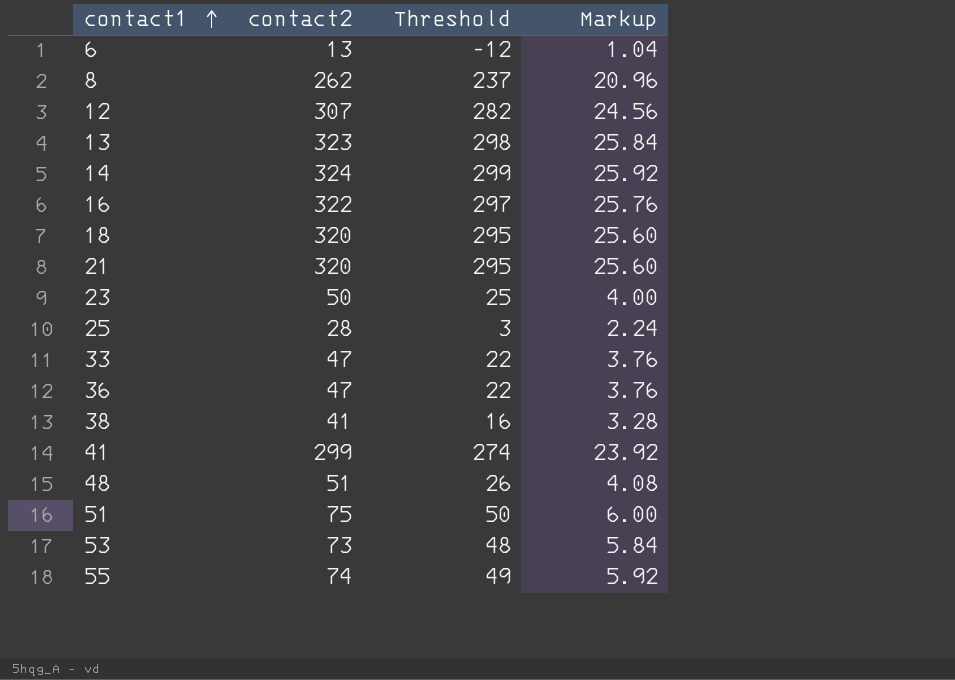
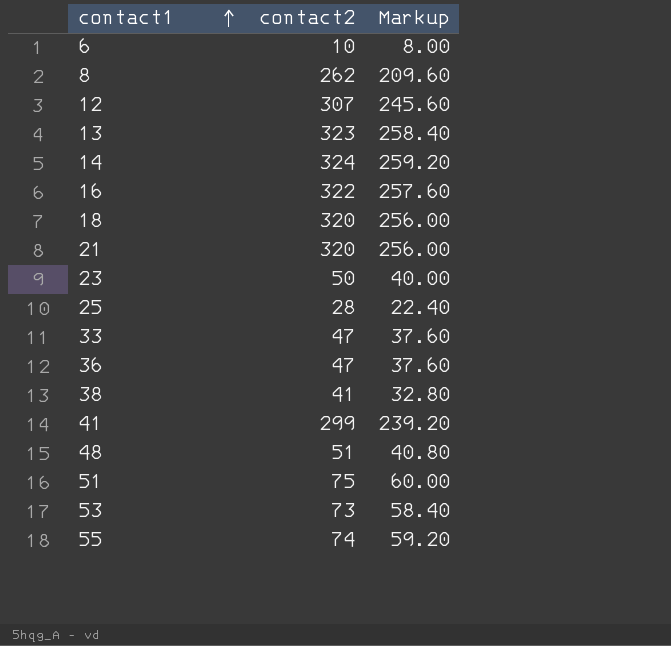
column Threshold | formula: [contact2] - 25 -> none
column Markup | formula: [contact2] * 0.08 -> [contact2] * 0.8
6 | contact2: 13 -> 10

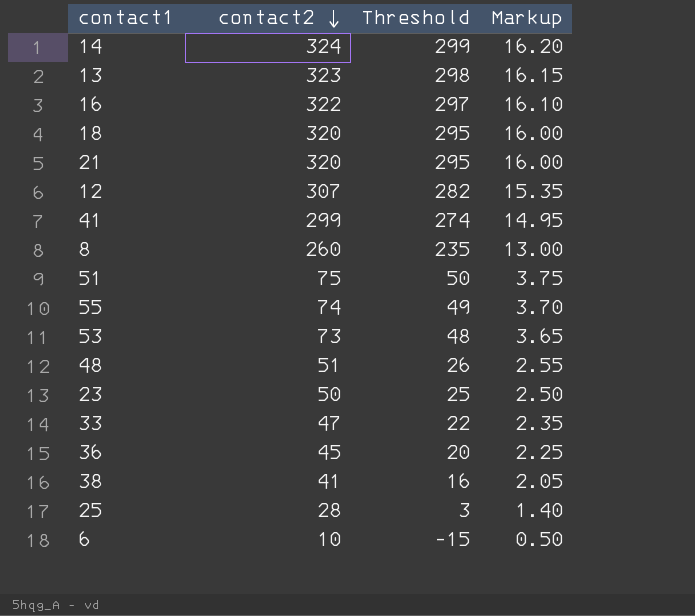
row order: contact1 ascending -> contact2 descending
column Threshold | formula: none -> [contact2] - 25
column Markup | formula: [contact2] * 0.8 -> [contact2] * 0.05
8 | contact2: 262 -> 260
36 | contact2: 47 -> 45

